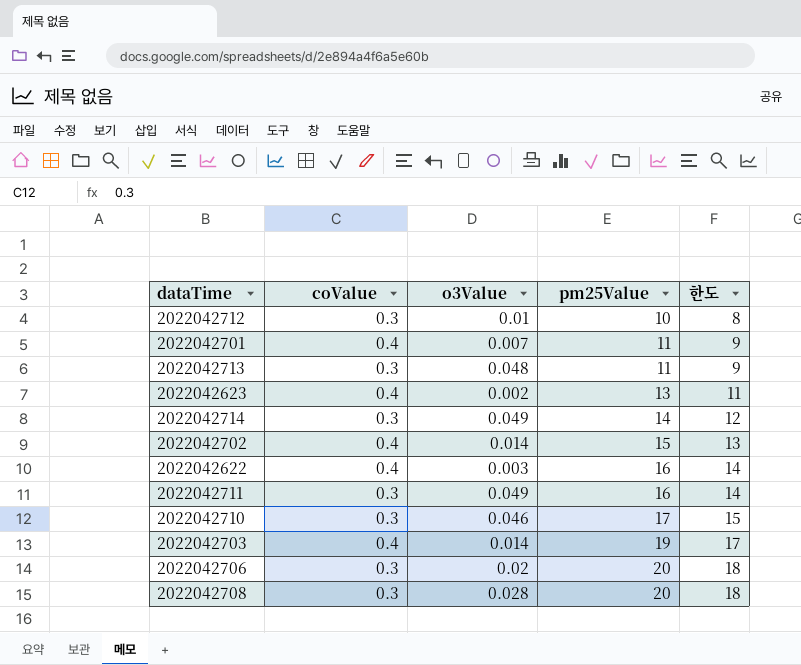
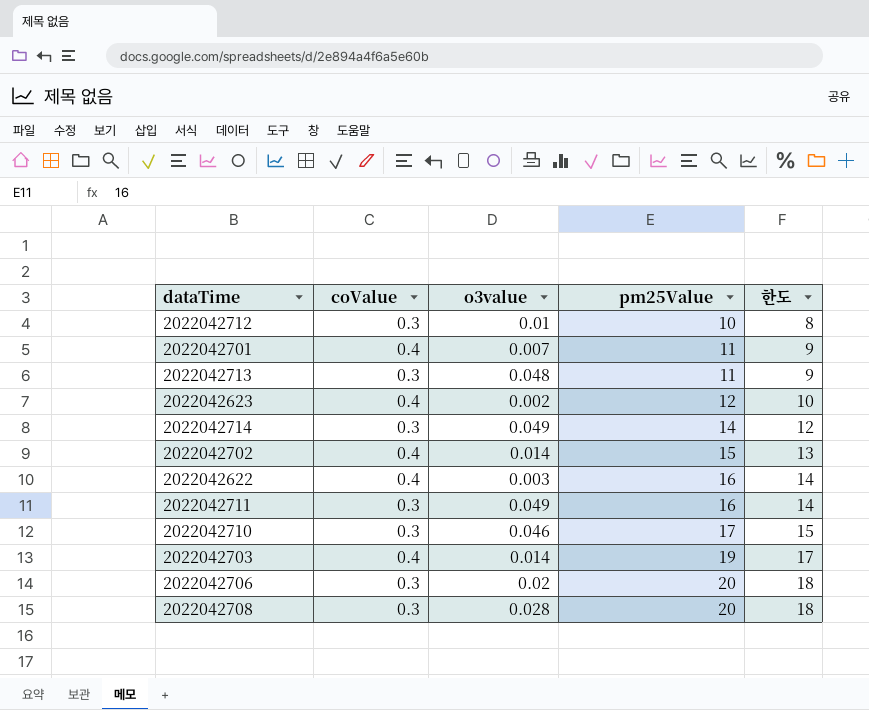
column name: o3Value -> o3value
2022042623 | pm25Value: 13 -> 12
2022042623 | 한도: 11 -> 10

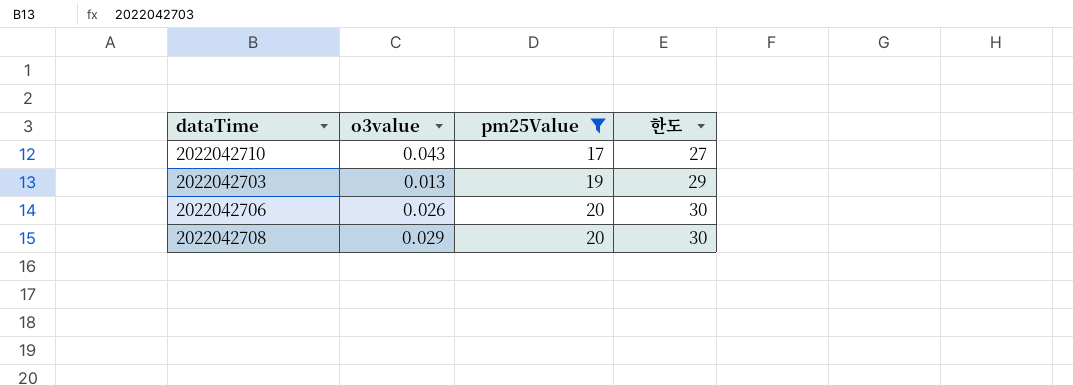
filter: none -> pm25Value >= 17
column coValue | position: 2 -> none
column 한도 | formula: [pm25Value] - 2 -> [pm25Value] + 10
2022042710 | o3value: 0.046 -> 0.043
2022042703 | o3value: 0.014 -> 0.013
2022042706 | o3value: 0.02 -> 0.026
2022042708 | o3value: 0.028 -> 0.029

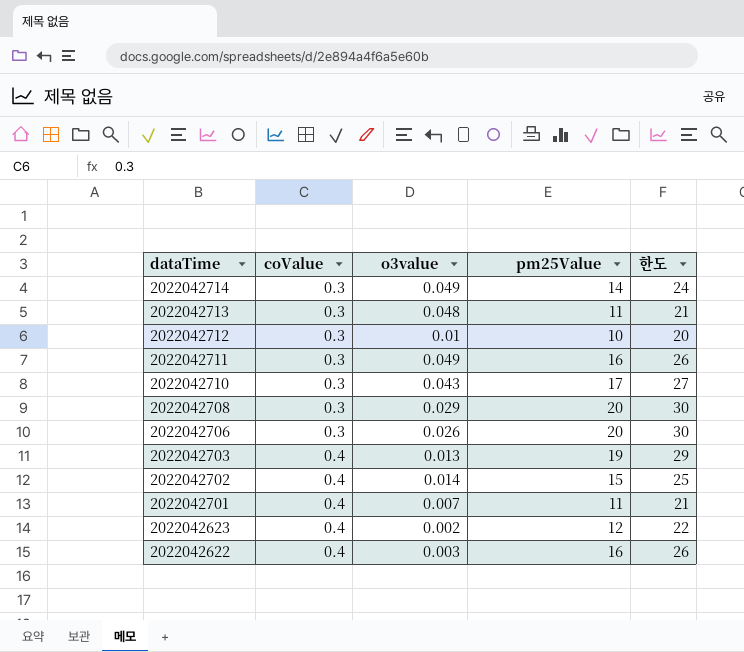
filter: pm25Value >= 17 -> none
row order: pm25Value ascending -> dataTime descending
column coValue | position: none -> 2

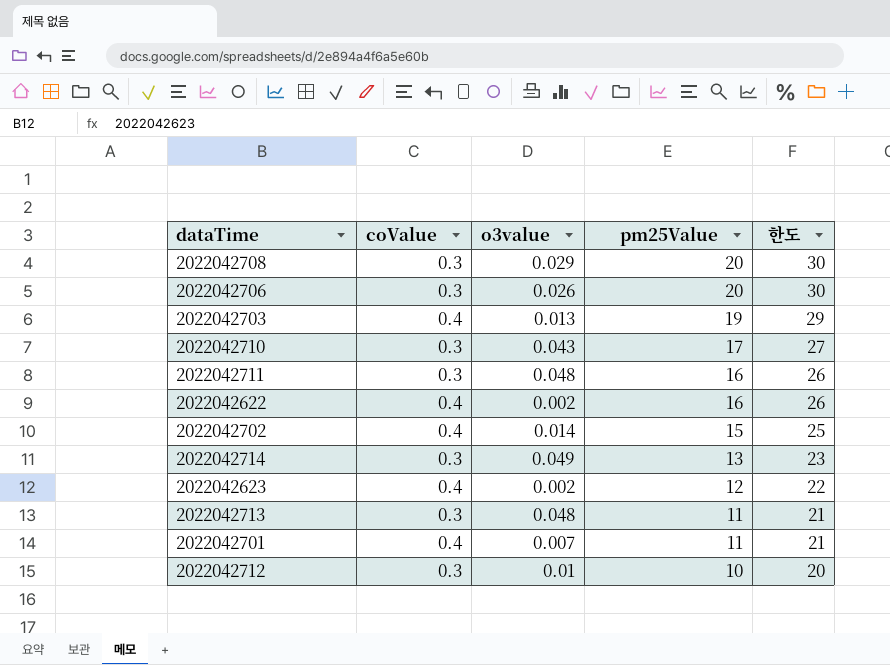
row order: dataTime descending -> pm25Value descending
2022042711 | o3value: 0.049 -> 0.048
2022042622 | o3value: 0.003 -> 0.002
2022042714 | pm25Value: 14 -> 13
2022042714 | 한도: 24 -> 23

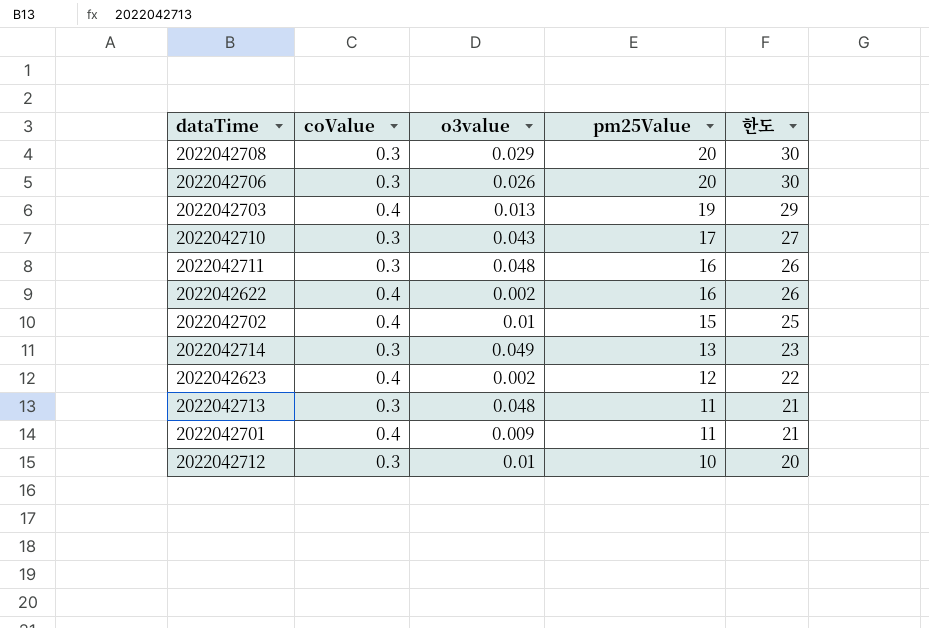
2022042702 | o3value: 0.014 -> 0.01
2022042701 | o3value: 0.007 -> 0.009

